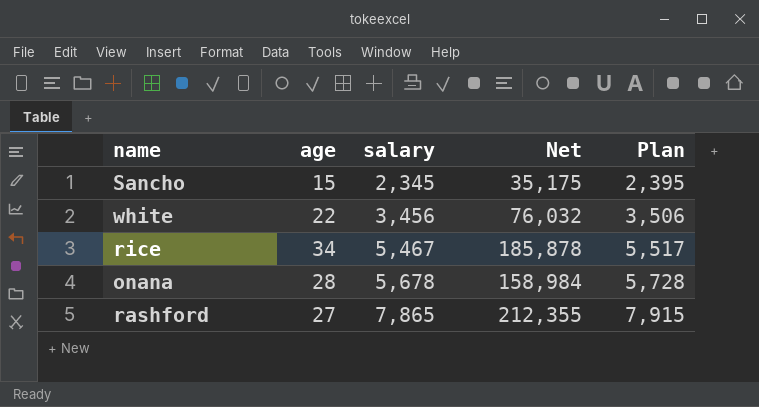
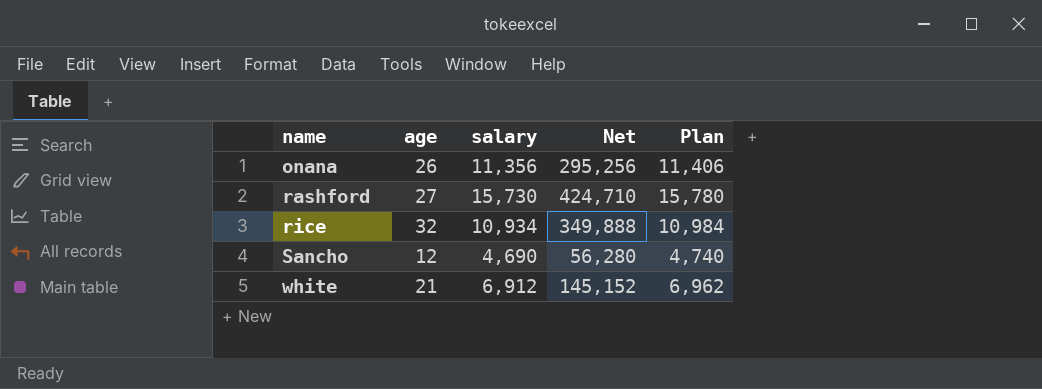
row order: salary ascending -> name ascending
onana | age: 28 -> 26
onana | salary: 5,678 -> 11,356
onana | Net: 158,984 -> 295,256
onana | Plan: 5,728 -> 11,406
rashford | salary: 7,865 -> 15,730
rashford | Net: 212,355 -> 424,710
rashford | Plan: 7,915 -> 15,780
rice | age: 34 -> 32
rice | salary: 5,467 -> 10,934
rice | Net: 185,878 -> 349,888
rice | Plan: 5,517 -> 10,984
Sancho | age: 15 -> 12
Sancho | salary: 2,345 -> 4,690
Sancho | Net: 35,175 -> 56,280
Sancho | Plan: 2,395 -> 4,740
white | age: 22 -> 21
white | salary: 3,456 -> 6,912
white | Net: 76,032 -> 145,152
white | Plan: 3,506 -> 6,962

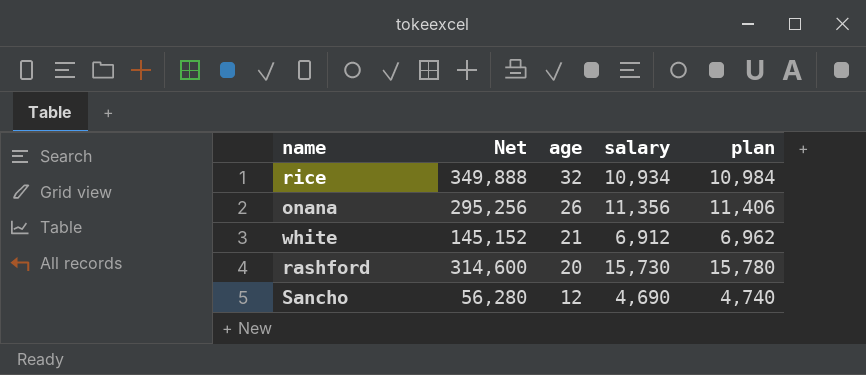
row order: name ascending -> age descending
column Net | position: 4 -> 2
column name: Plan -> plan
rashford | Net: 424,710 -> 314,600
rashford | age: 27 -> 20

